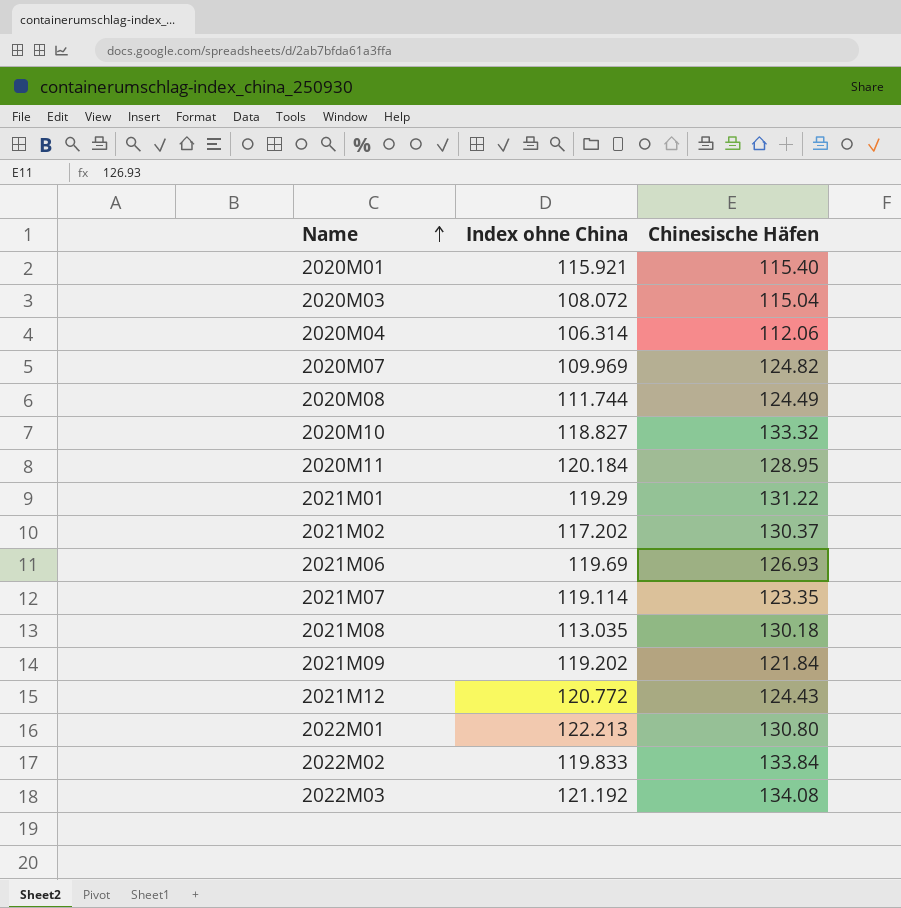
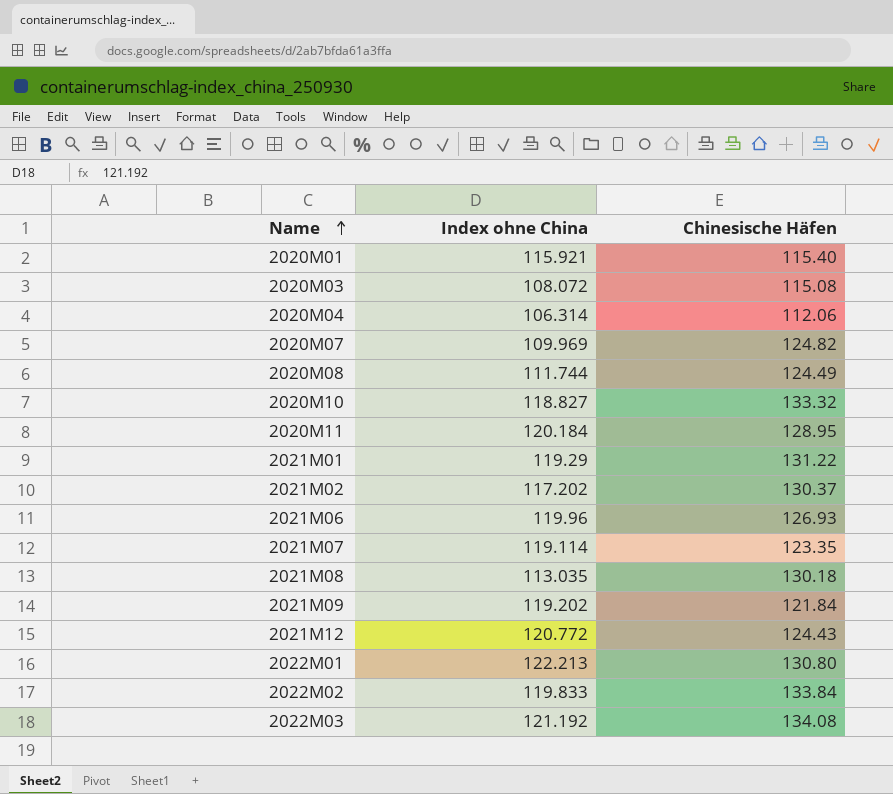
2020M03 | Chinesische Häfen: 115.04 -> 115.08
2021M06 | Index ohne China: 119.69 -> 119.96

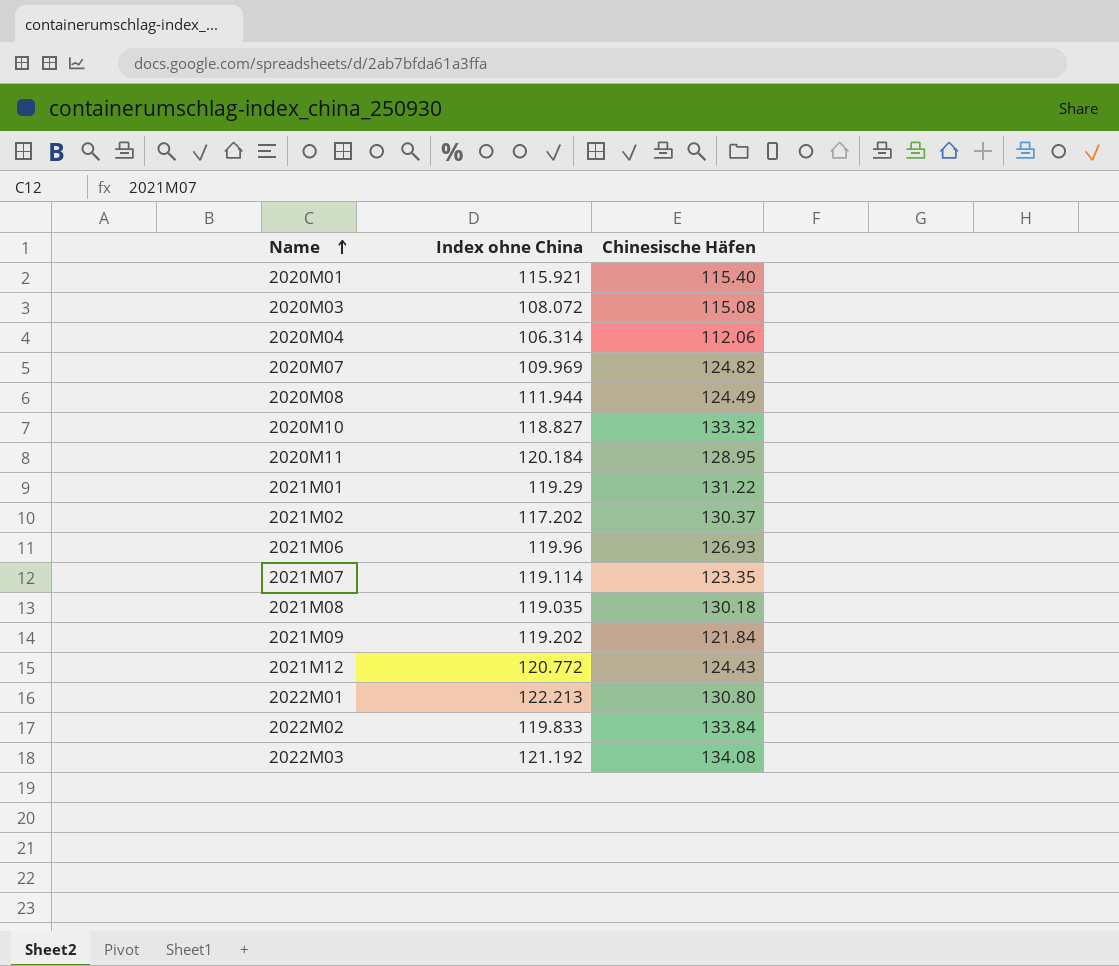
2020M08 | Index ohne China: 111.744 -> 111.944
2021M08 | Index ohne China: 113.035 -> 119.035

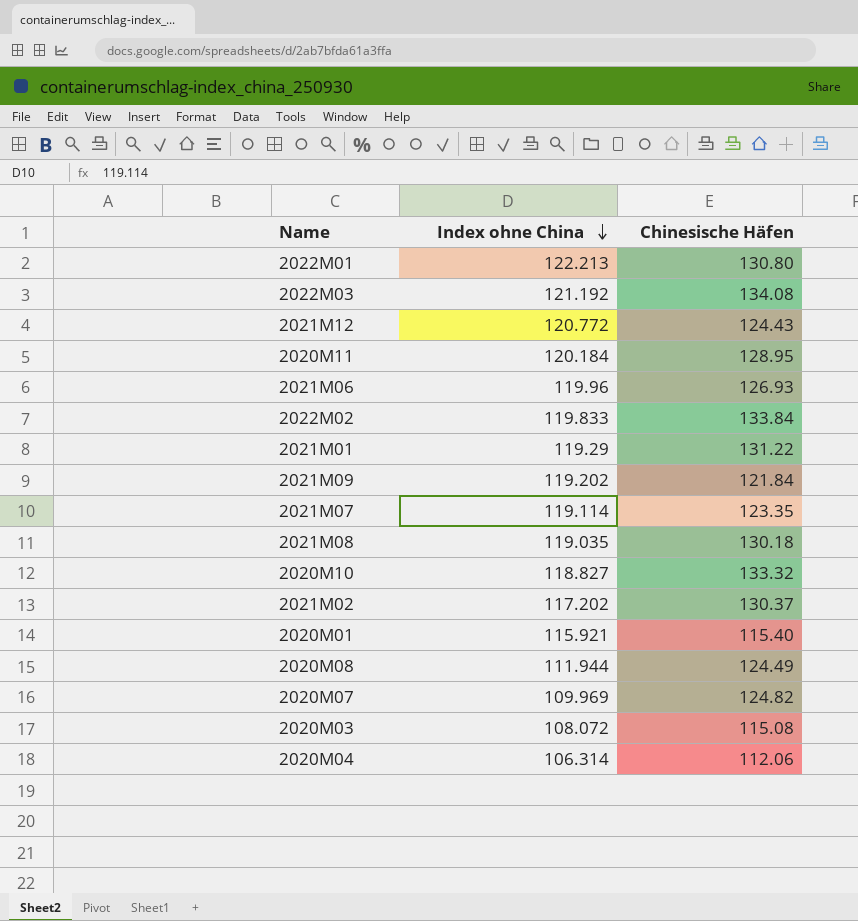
row order: Name ascending -> Index ohne China descending

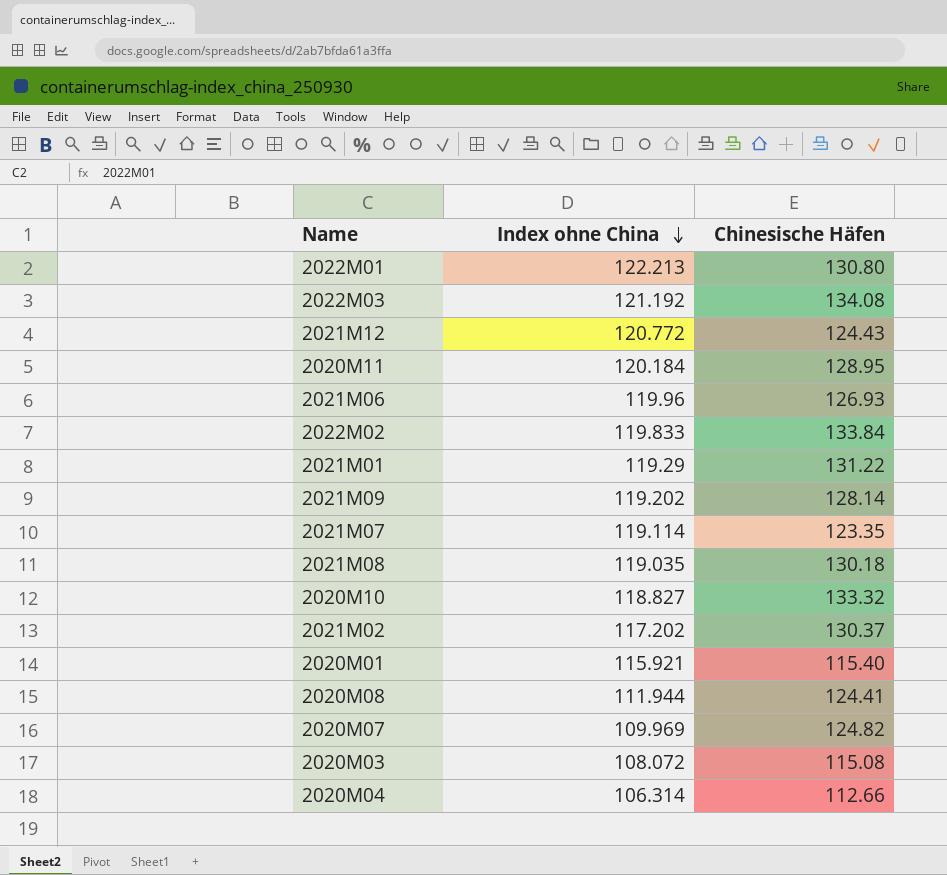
2021M09 | Chinesische Häfen: 121.84 -> 128.14
2020M08 | Chinesische Häfen: 124.49 -> 124.41
2020M04 | Chinesische Häfen: 112.06 -> 112.66

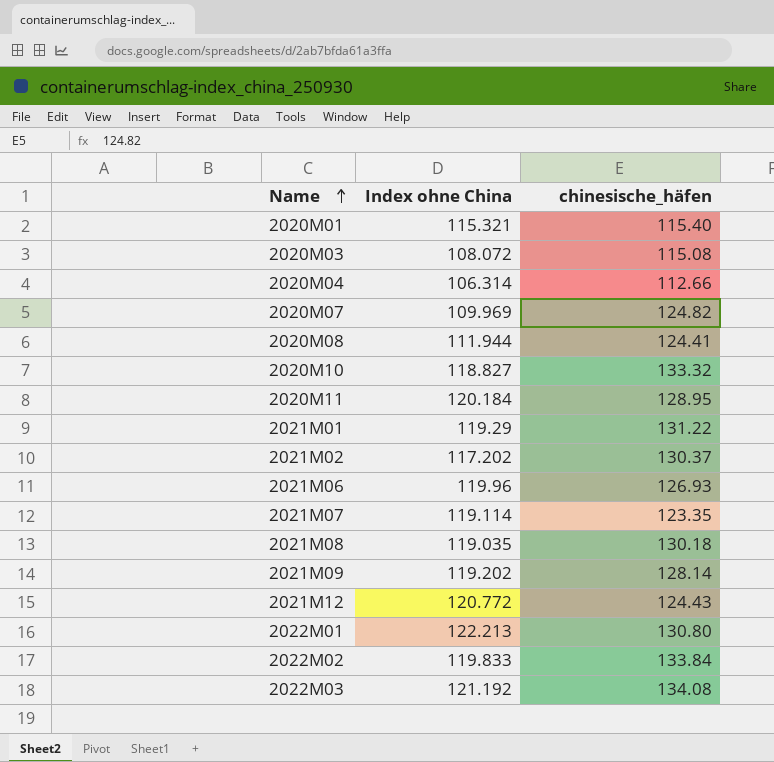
row order: Index ohne China descending -> Name ascending
column name: Chinesische Häfen -> chinesische_häfen
2020M01 | Index ohne China: 115.921 -> 115.321

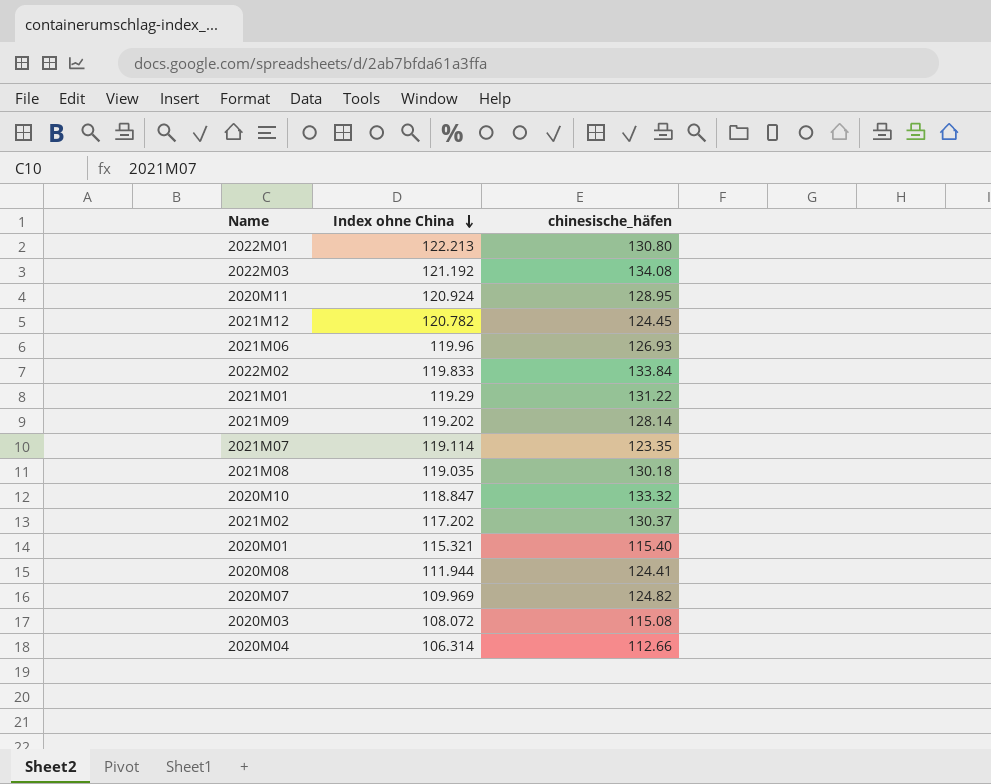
row order: Name ascending -> Index ohne China descending
2020M11 | Index ohne China: 120.184 -> 120.924
2021M12 | Index ohne China: 120.772 -> 120.782
2021M12 | chinesische_häfen: 124.43 -> 124.45
2020M10 | Index ohne China: 118.827 -> 118.847

